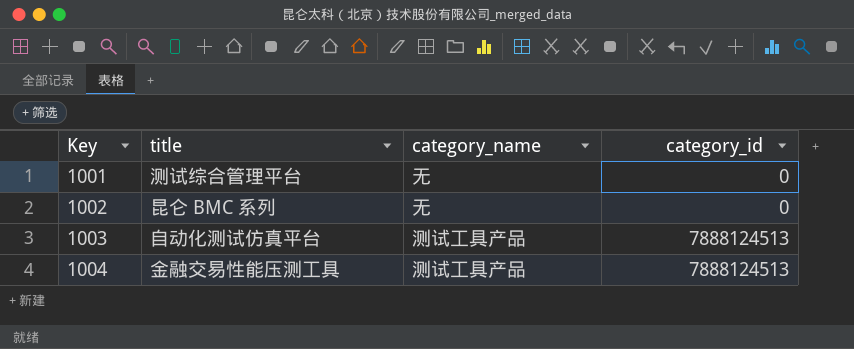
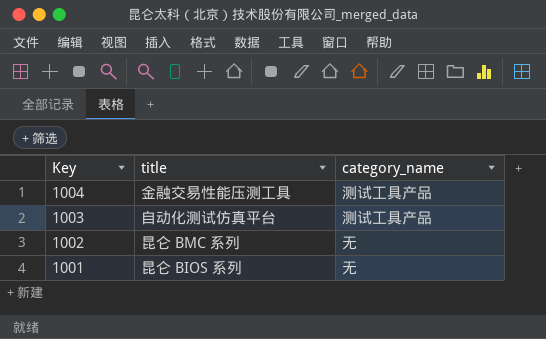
row order: Key ascending -> Key descending
column category_id | position: 4 -> none
1001 | title: 测试综合管理平台 -> 昆仑 BIOS 系列

